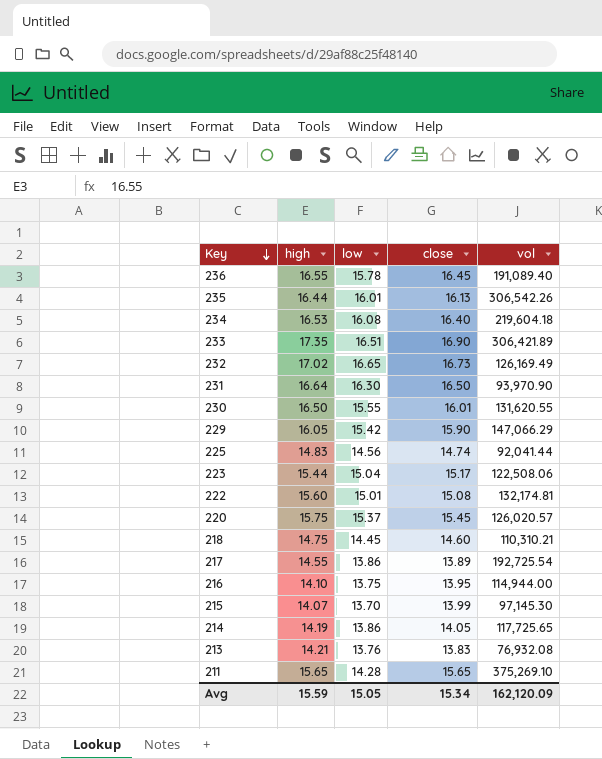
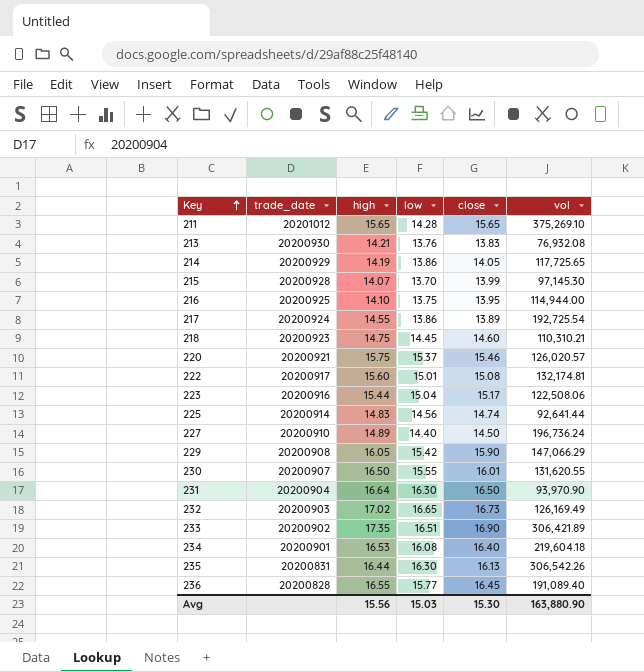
row order: Key descending -> Key ascending
column trade_date | position: none -> 2
220 | close: 15.45 -> 15.46
225 | vol: 92,041.44 -> 92,641.44
row 227: none -> 20200910 | 14.89 | 14.40 | 14.50 | 196,736.24
235 | low: 16.01 -> 16.30
236 | low: 15.78 -> 15.77
Avg | high: 15.59 -> 15.56
Avg | low: 15.05 -> 15.03
Avg | close: 15.34 -> 15.30
Avg | vol: 162,120.09 -> 163,880.90

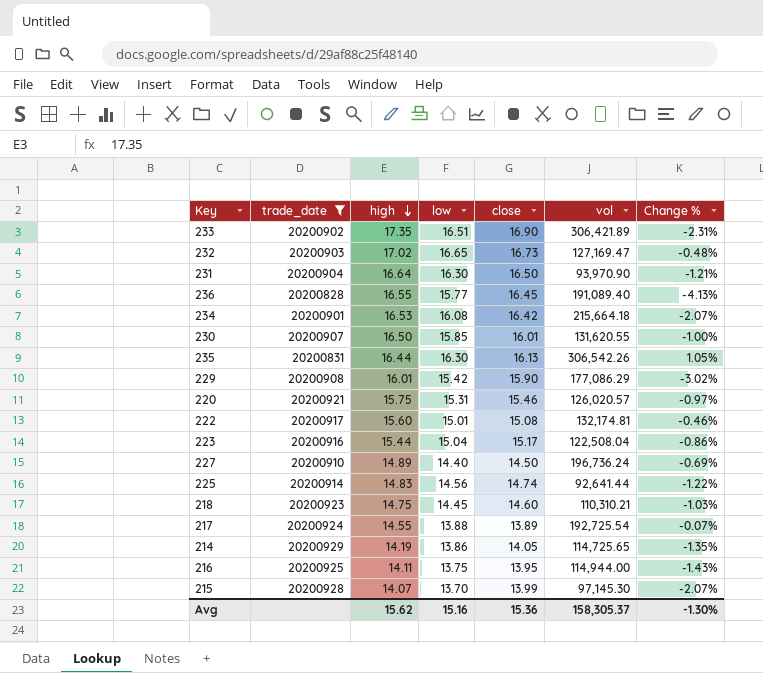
filter: none -> trade_date <= 20200929
row order: Key ascending -> high descending
column Change % | formula: none -> ([low] - [close]) / [close]
232 | vol: 126,169.49 -> 127,169.47
234 | close: 16.40 -> 16.42
234 | vol: 219,604.18 -> 215,664.18
230 | low: 15.55 -> 15.85
229 | high: 16.05 -> 16.01
229 | vol: 147,066.29 -> 177,086.29
220 | low: 15.37 -> 15.31
223 | vol: 122,508.06 -> 122,508.04
217 | low: 13.86 -> 13.88
214 | vol: 117,725.65 -> 114,725.65
216 | high: 14.10 -> 14.11
Avg | high: 15.56 -> 15.62
Avg | low: 15.03 -> 15.16
Avg | close: 15.30 -> 15.36
Avg | vol: 163,880.90 -> 158,305.37

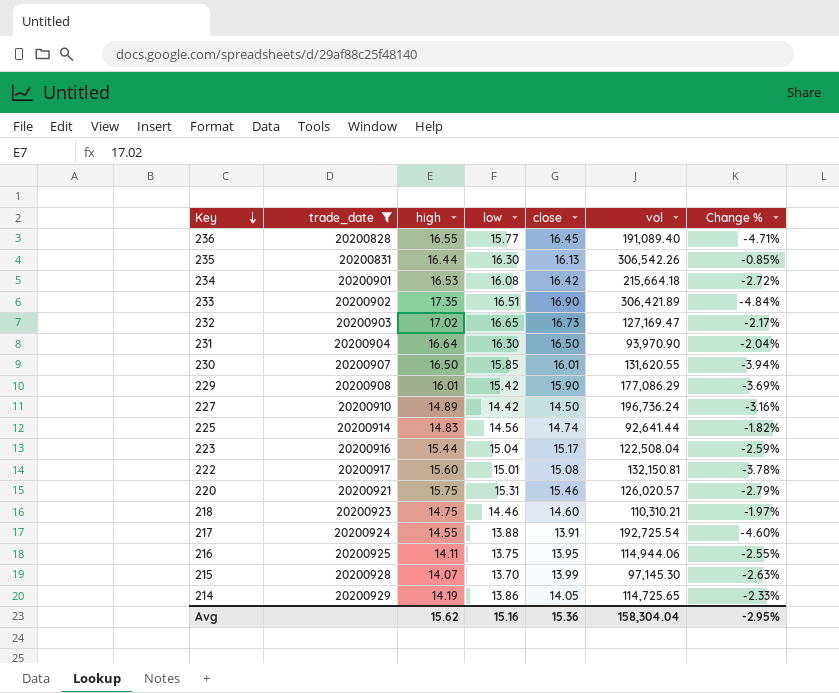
row order: high descending -> Key descending
column Change % | formula: ([low] - [close]) / [close] -> ([low] - [high]) / [high]
227 | low: 14.40 -> 14.42
222 | vol: 132,174.81 -> 132,150.81
218 | low: 14.45 -> 14.46
217 | close: 13.89 -> 13.91
216 | vol: 114,944.00 -> 114,944.06
Avg | vol: 158,305.37 -> 158,304.04
Avg | Change %: -1.30% -> -2.95%

